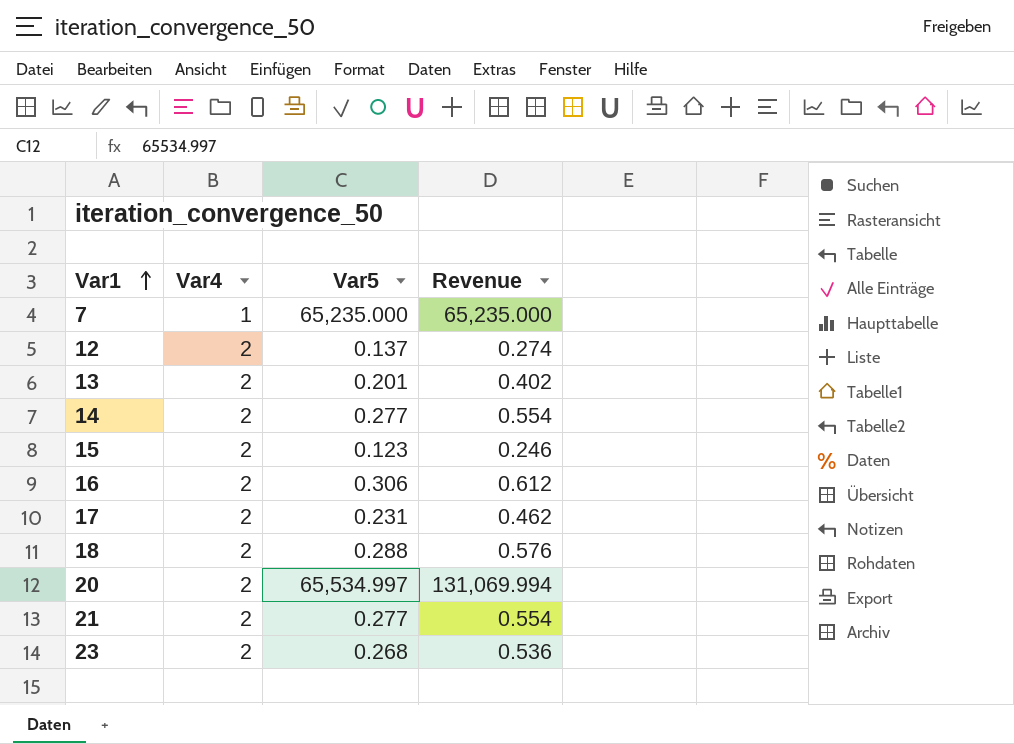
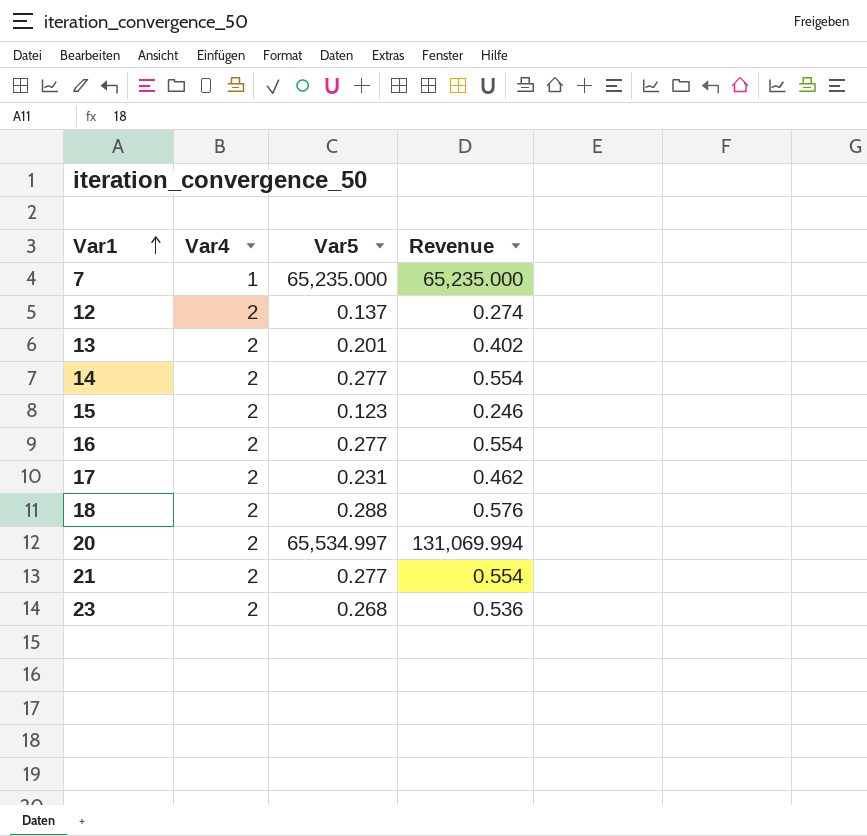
16 | Var5: 0.306 -> 0.277
16 | Revenue: 0.612 -> 0.554

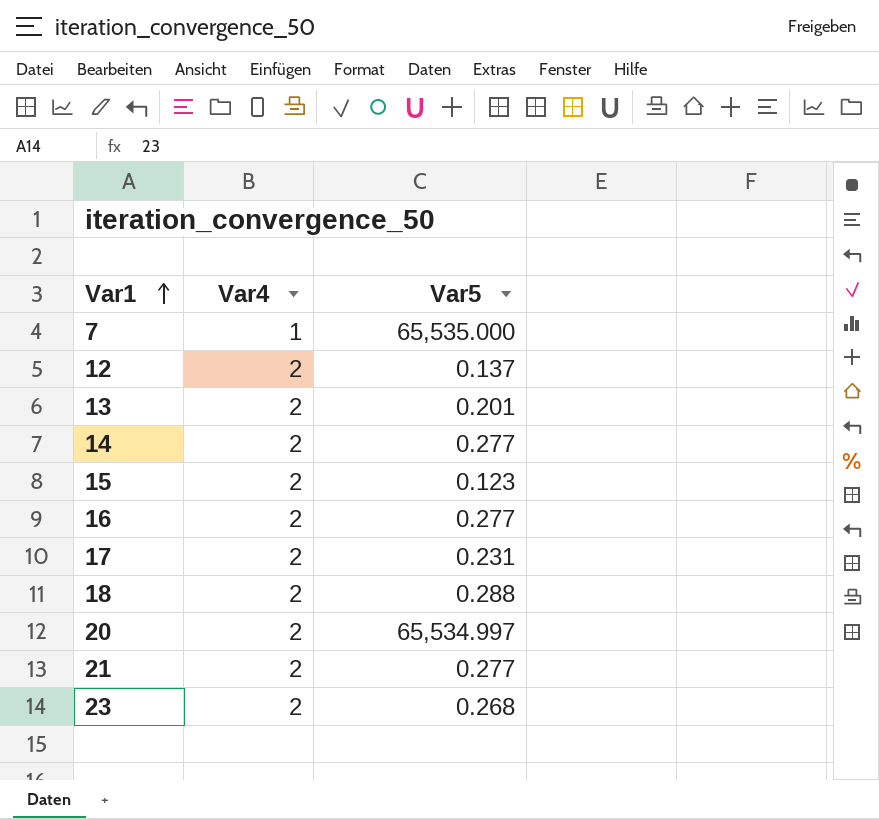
column Revenue | formula: [Var4] * [Var5] -> none
7 | Var5: 65,235.000 -> 65,535.000

